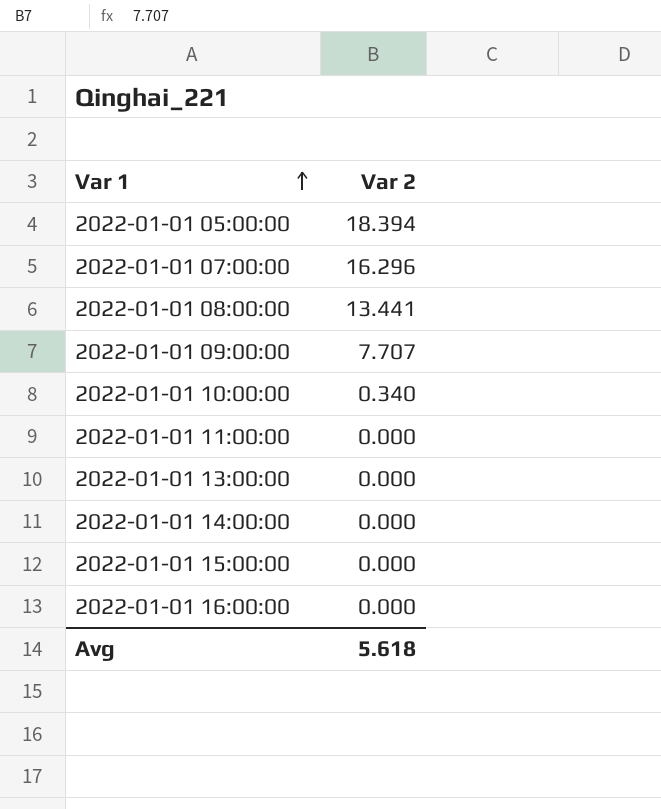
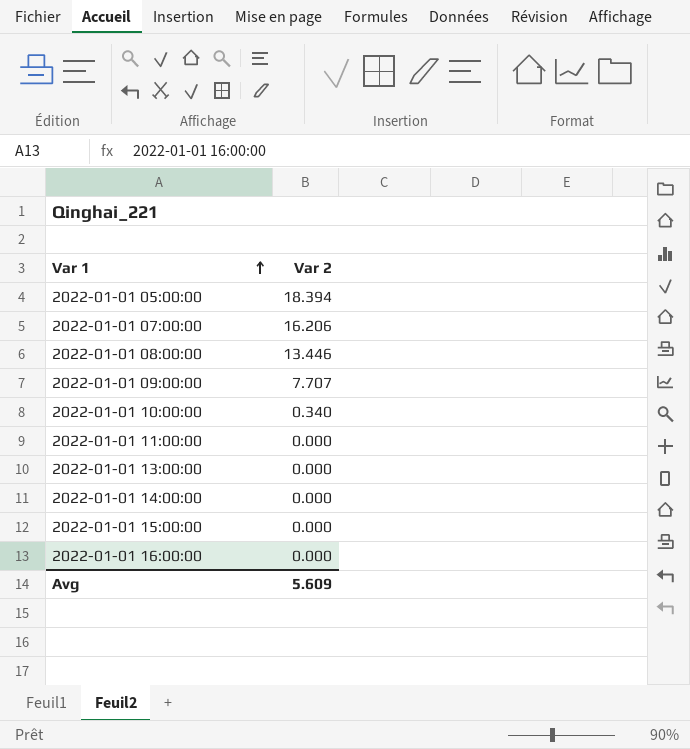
2022-01-01 07:00:00 | Var 2: 16.296 -> 16.206
2022-01-01 08:00:00 | Var 2: 13.441 -> 13.446
Avg | Var 2: 5.618 -> 5.609

